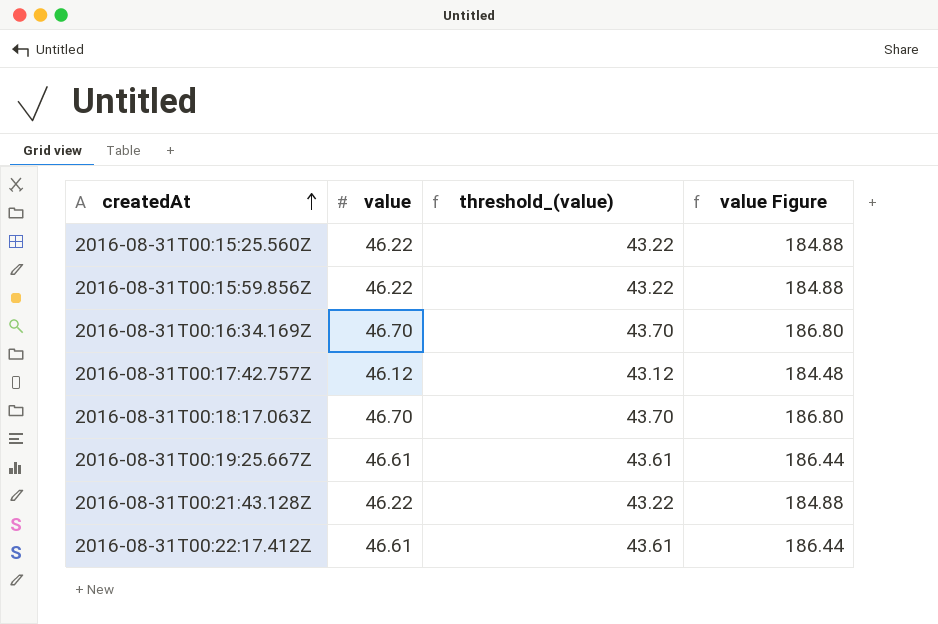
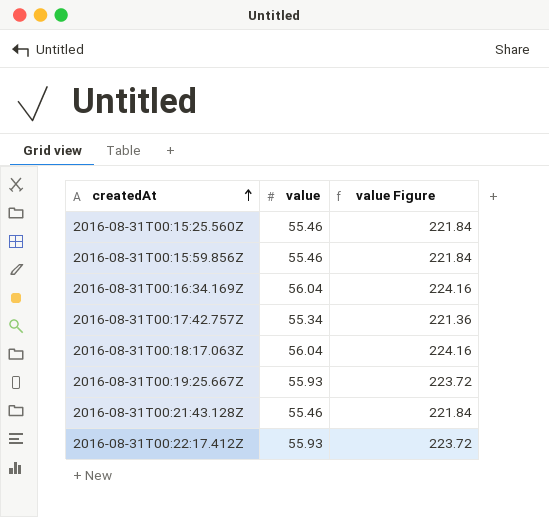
column threshold_(value) | formula: [value] - 3 -> none
2016-08-31T00:15:25.560Z | value: 46.22 -> 55.46
2016-08-31T00:15:25.560Z | value Figure: 184.88 -> 221.84
2016-08-31T00:15:59.856Z | value: 46.22 -> 55.46
2016-08-31T00:15:59.856Z | value Figure: 184.88 -> 221.84
2016-08-31T00:16:34.169Z | value: 46.70 -> 56.04
2016-08-31T00:16:34.169Z | value Figure: 186.80 -> 224.16
2016-08-31T00:17:42.757Z | value: 46.12 -> 55.34
2016-08-31T00:17:42.757Z | value Figure: 184.48 -> 221.36
2016-08-31T00:18:17.063Z | value: 46.70 -> 56.04
2016-08-31T00:18:17.063Z | value Figure: 186.80 -> 224.16
2016-08-31T00:19:25.667Z | value: 46.61 -> 55.93
2016-08-31T00:19:25.667Z | value Figure: 186.44 -> 223.72
2016-08-31T00:21:43.128Z | value: 46.22 -> 55.46
2016-08-31T00:21:43.128Z | value Figure: 184.88 -> 221.84
2016-08-31T00:22:17.412Z | value: 46.61 -> 55.93
2016-08-31T00:22:17.412Z | value Figure: 186.44 -> 223.72

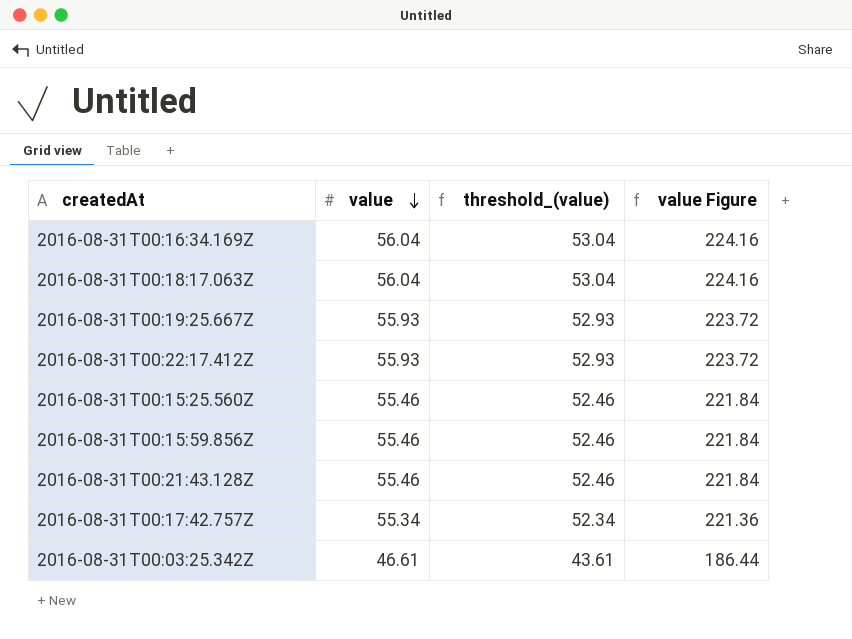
row order: createdAt ascending -> value descending
column threshold_(value) | formula: none -> [value] - 3
row 2016-08-31T00:03:25.342Z: none -> 46.61 | 43.61 | 186.44

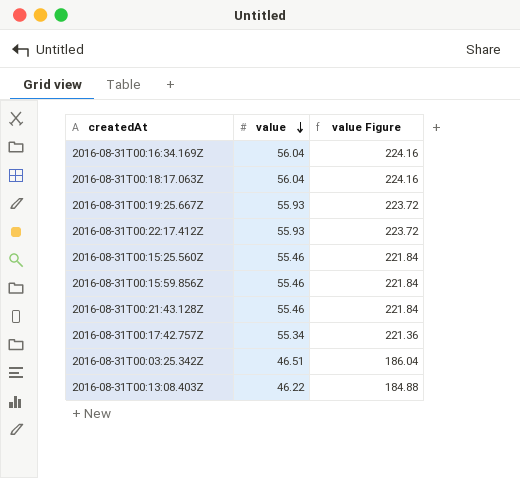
column threshold_(value) | formula: [value] - 3 -> none
2016-08-31T00:03:25.342Z | value: 46.61 -> 46.51
2016-08-31T00:03:25.342Z | value Figure: 186.44 -> 186.04
row 2016-08-31T00:13:08.403Z: none -> 46.22 | 184.88

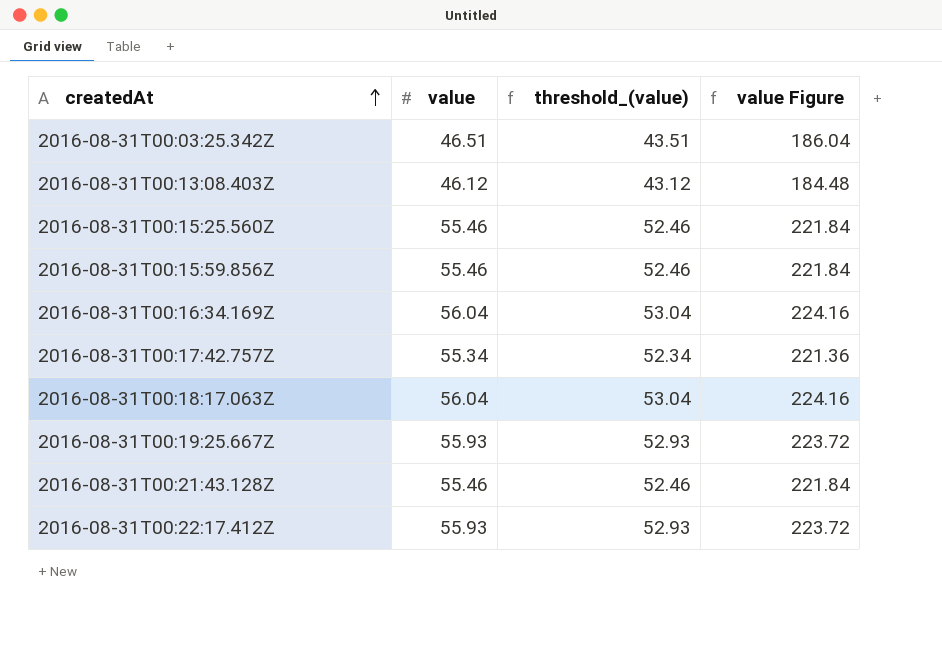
row order: value descending -> createdAt ascending
column threshold_(value) | formula: none -> [value] - 3
2016-08-31T00:13:08.403Z | value: 46.22 -> 46.12
2016-08-31T00:13:08.403Z | value Figure: 184.88 -> 184.48

